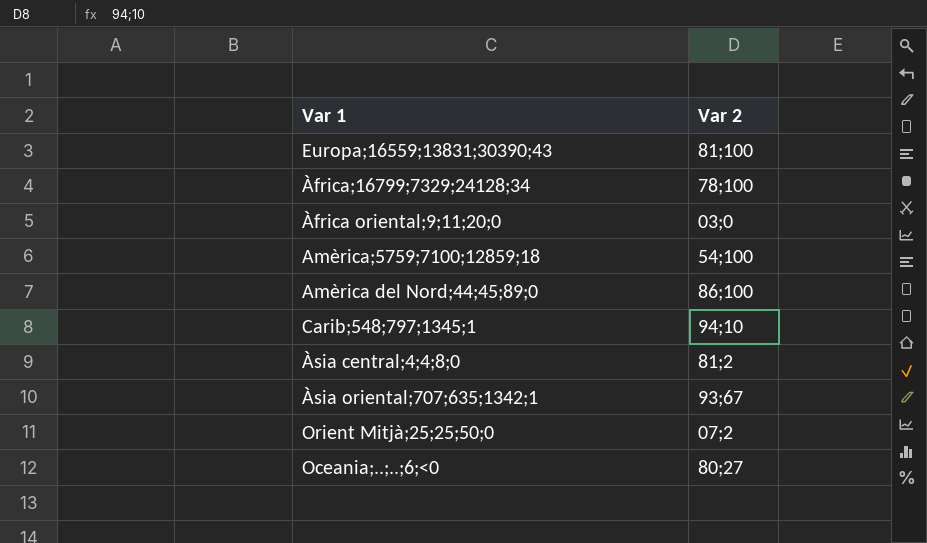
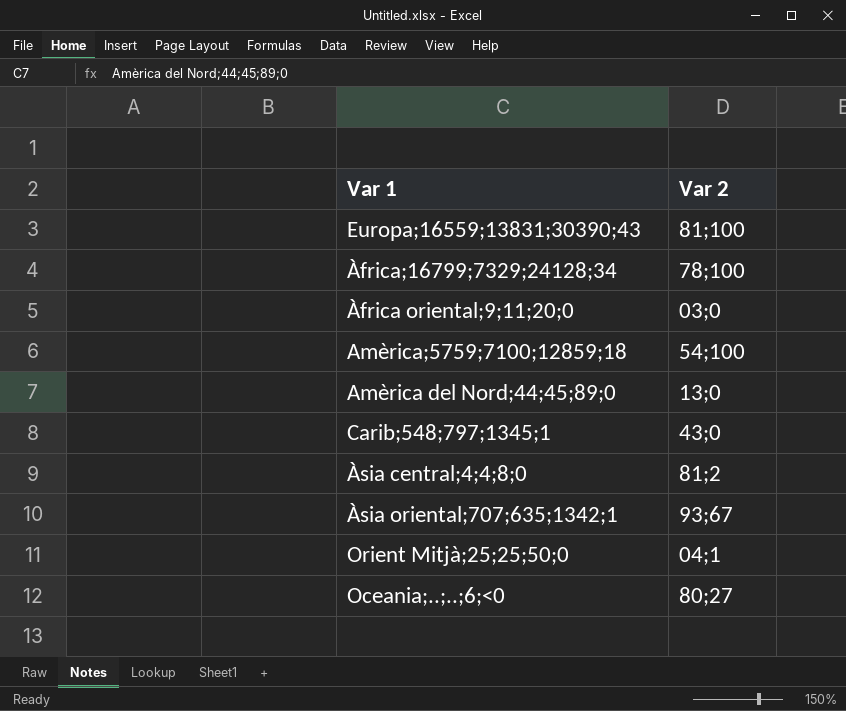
Amèrica del Nord;44;45;89;0 | Var 2: 86;100 -> 13;0
Carib;548;797;1345;1 | Var 2: 94;10 -> 43;0
Orient Mitjà;25;25;50;0 | Var 2: 07;2 -> 04;1

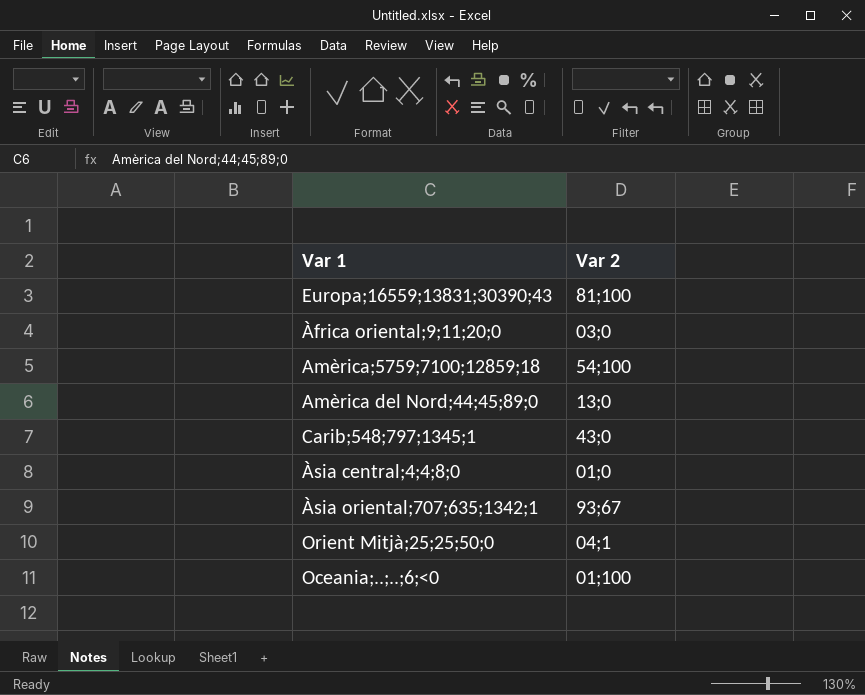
row Àfrica;16799;7329;24128;34: 78;100 -> none
Àsia central;4;4;8;0 | Var 2: 81;2 -> 01;0
Oceania;..;..;6;<0 | Var 2: 80;27 -> 01;100

